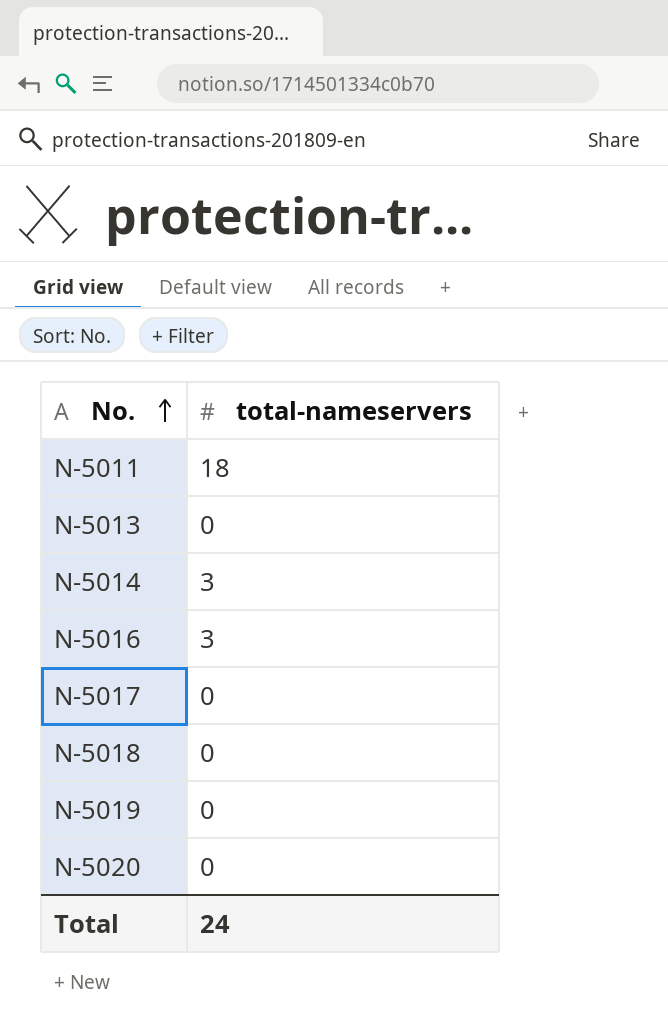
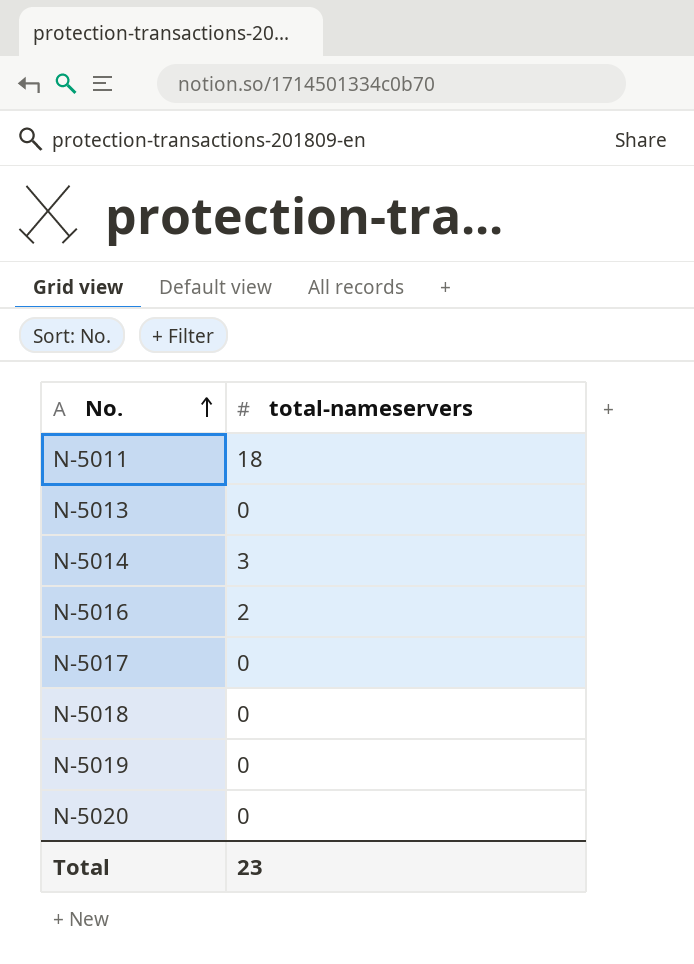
N-5016 | total-nameservers: 3 -> 2
Total | total-nameservers: 24 -> 23

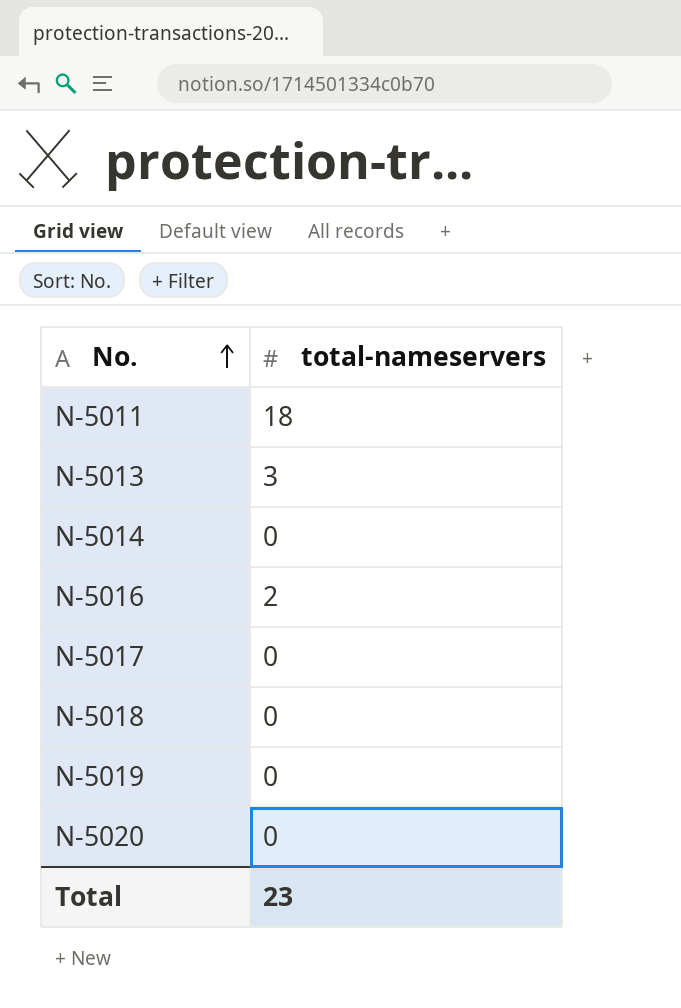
N-5013 | total-nameservers: 0 -> 3
N-5014 | total-nameservers: 3 -> 0

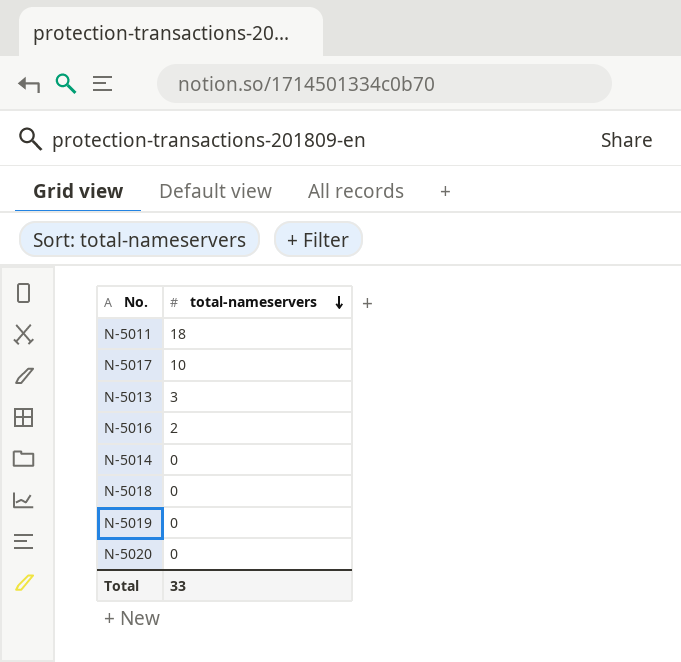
row order: No. ascending -> total-nameservers descending
N-5017 | total-nameservers: 0 -> 10
Total | total-nameservers: 23 -> 33

